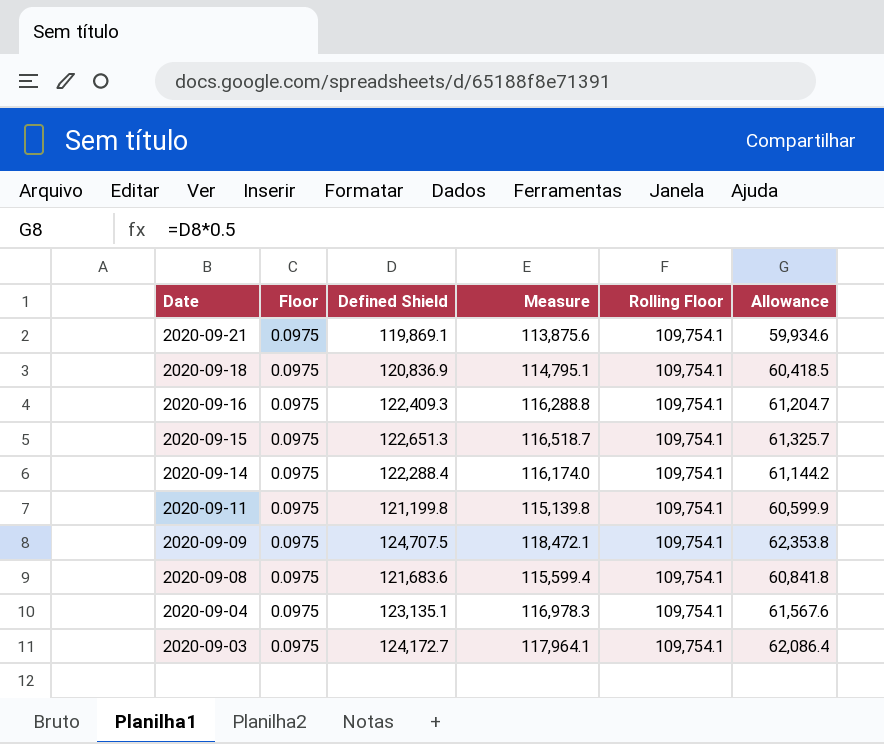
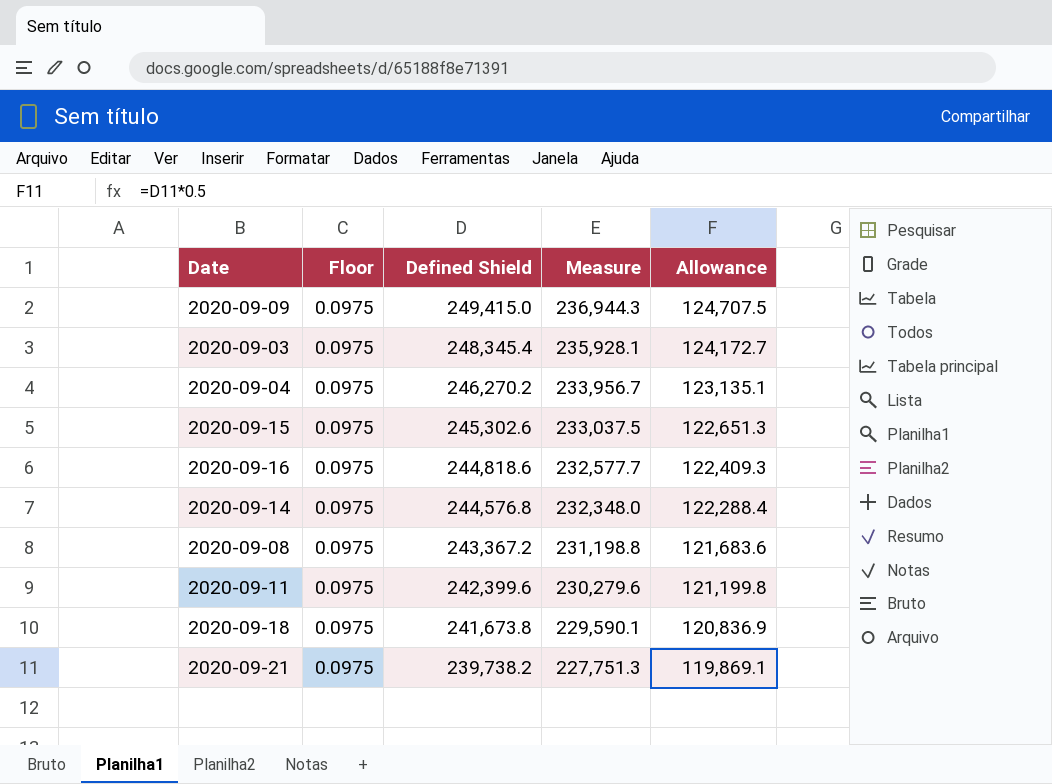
row order: Date descending -> Defined Shield descending
column Rolling Floor | position: 5 -> none
2020-09-09 | Defined Shield: 124,707.5 -> 249,415.0
2020-09-09 | Measure: 118,472.1 -> 236,944.3
2020-09-09 | Allowance: 62,353.8 -> 124,707.5
2020-09-03 | Defined Shield: 124,172.7 -> 248,345.4
2020-09-03 | Measure: 117,964.1 -> 235,928.1
2020-09-03 | Allowance: 62,086.4 -> 124,172.7
2020-09-04 | Defined Shield: 123,135.1 -> 246,270.2
2020-09-04 | Measure: 116,978.3 -> 233,956.7
2020-09-04 | Allowance: 61,567.6 -> 123,135.1
2020-09-15 | Defined Shield: 122,651.3 -> 245,302.6
2020-09-15 | Measure: 116,518.7 -> 233,037.5
2020-09-15 | Allowance: 61,325.7 -> 122,651.3
2020-09-16 | Defined Shield: 122,409.3 -> 244,818.6
2020-09-16 | Measure: 116,288.8 -> 232,577.7
2020-09-16 | Allowance: 61,204.7 -> 122,409.3
2020-09-14 | Defined Shield: 122,288.4 -> 244,576.8
2020-09-14 | Measure: 116,174.0 -> 232,348.0
2020-09-14 | Allowance: 61,144.2 -> 122,288.4
2020-09-08 | Defined Shield: 121,683.6 -> 243,367.2
2020-09-08 | Measure: 115,599.4 -> 231,198.8
2020-09-08 | Allowance: 60,841.8 -> 121,683.6
2020-09-11 | Defined Shield: 121,199.8 -> 242,399.6
2020-09-11 | Measure: 115,139.8 -> 230,279.6
2020-09-11 | Allowance: 60,599.9 -> 121,199.8
2020-09-18 | Defined Shield: 120,836.9 -> 241,673.8
2020-09-18 | Measure: 114,795.1 -> 229,590.1
2020-09-18 | Allowance: 60,418.5 -> 120,836.9
2020-09-21 | Defined Shield: 119,869.1 -> 239,738.2
2020-09-21 | Measure: 113,875.6 -> 227,751.3
2020-09-21 | Allowance: 59,934.6 -> 119,869.1

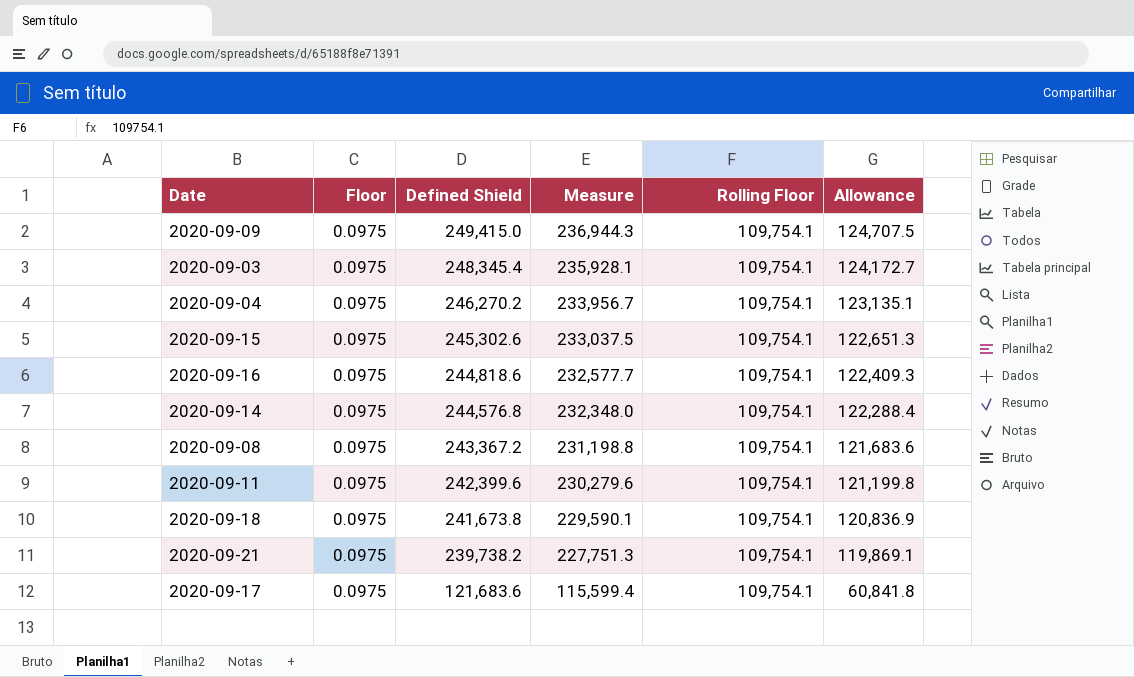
column Rolling Floor | position: none -> 5
row 2020-09-17: none -> 0.0975 | 121,683.6 | 115,599.4 | 109,754.1 | 60,841.8

